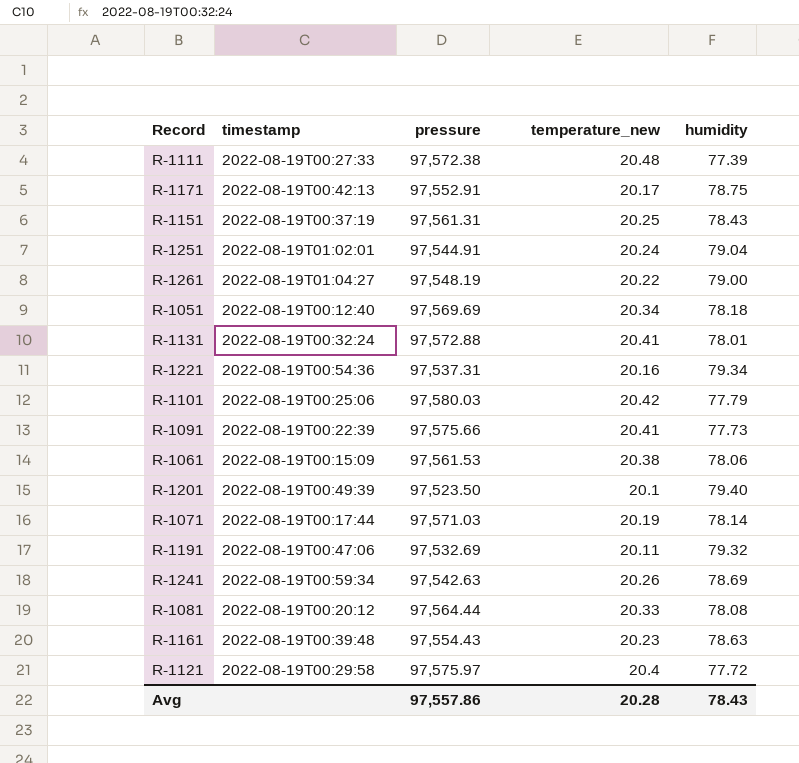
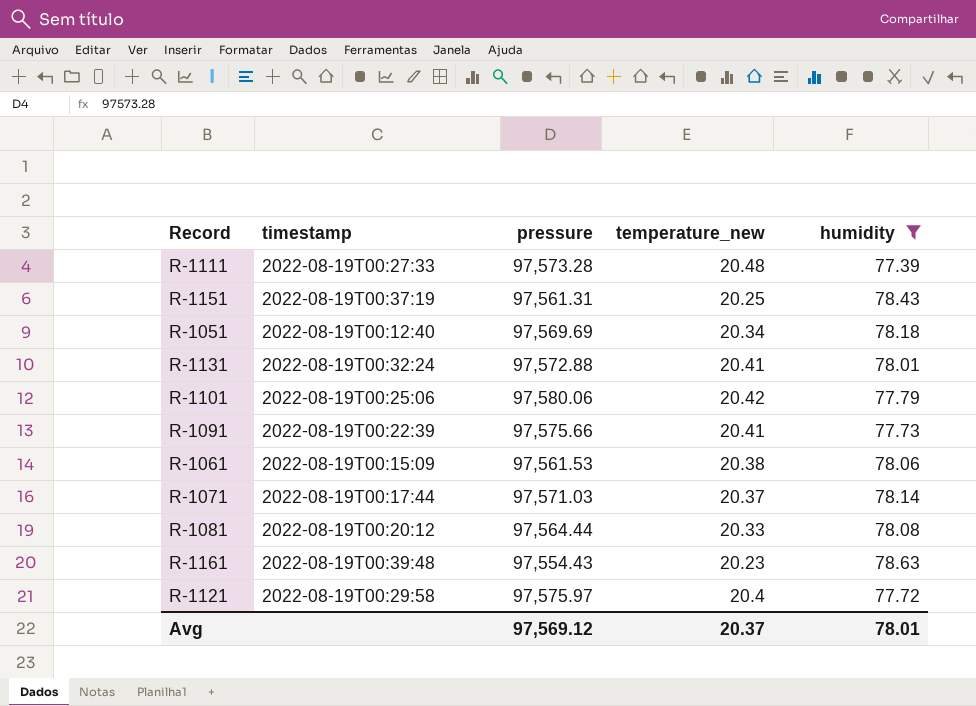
filter: none -> humidity <= 78.63
R-1111 | pressure: 97,572.38 -> 97,573.28
R-1101 | pressure: 97,580.03 -> 97,580.06
R-1071 | temperature_new: 20.19 -> 20.37
Avg | pressure: 97,557.86 -> 97,569.12
Avg | temperature_new: 20.28 -> 20.37
Avg | humidity: 78.43 -> 78.01

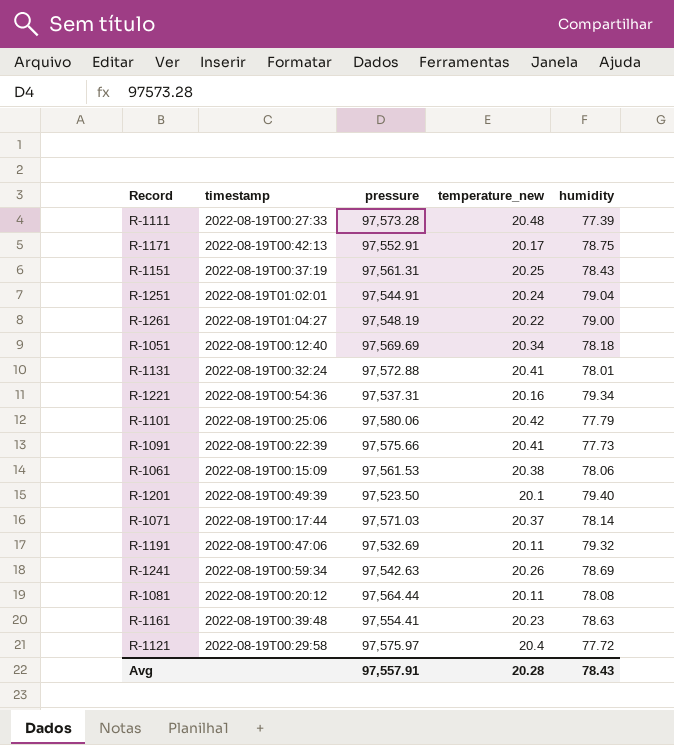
filter: humidity <= 78.63 -> none
R-1081 | temperature_new: 20.33 -> 20.11
R-1161 | pressure: 97,554.43 -> 97,554.41
Avg | pressure: 97,569.12 -> 97,557.91
Avg | temperature_new: 20.37 -> 20.28
Avg | humidity: 78.01 -> 78.43

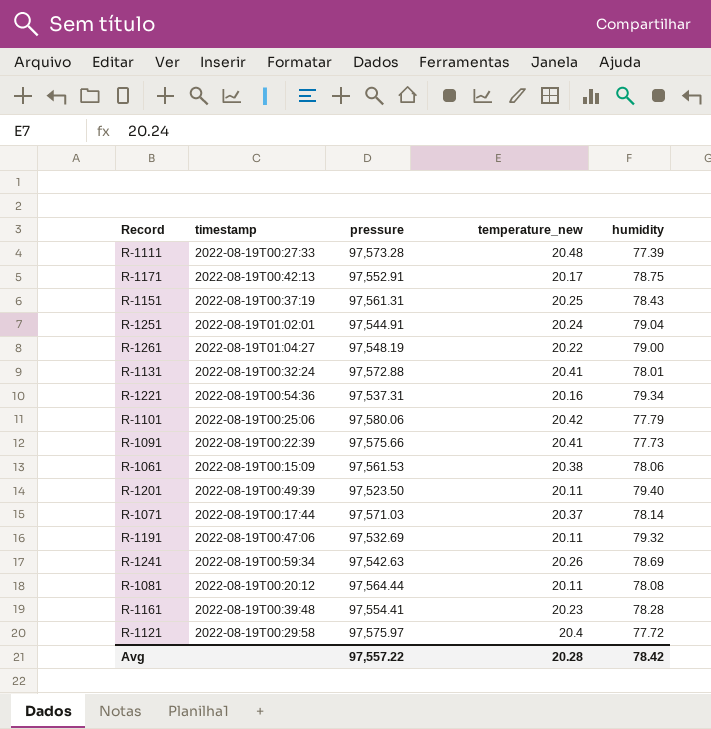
row R-1051: 2022-08-19T00:12:40 | 97,569.69 | 20.34 | 78.18 -> none
R-1201 | temperature_new: 20.1 -> 20.11
R-1161 | humidity: 78.63 -> 78.28
Avg | pressure: 97,557.91 -> 97,557.22
Avg | humidity: 78.43 -> 78.42

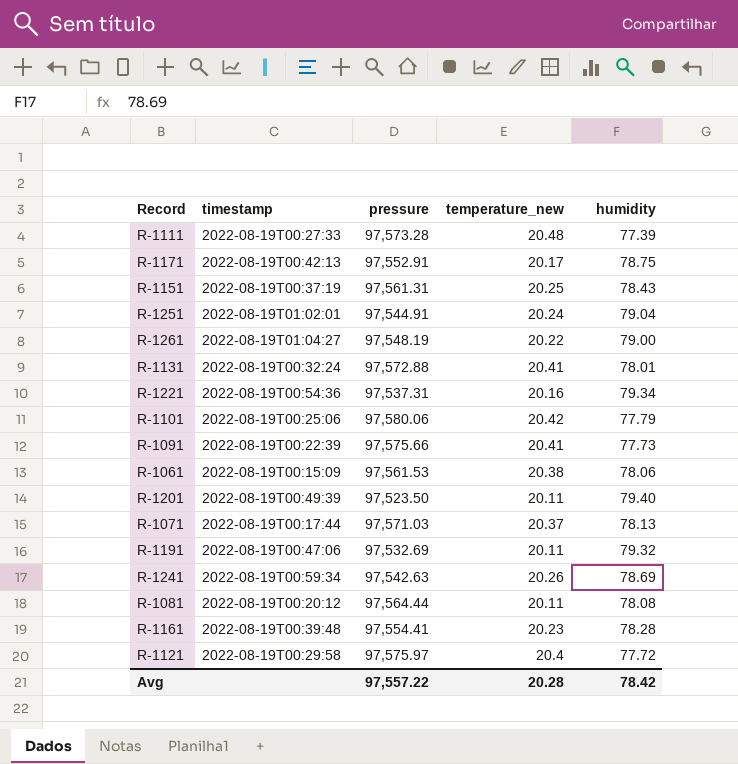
R-1071 | humidity: 78.14 -> 78.13

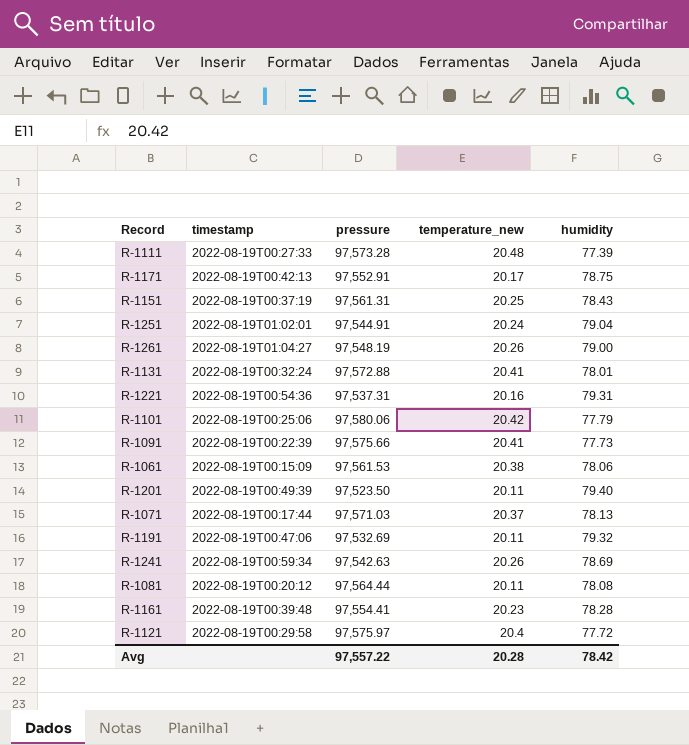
R-1261 | temperature_new: 20.22 -> 20.26
R-1221 | humidity: 79.34 -> 79.31

